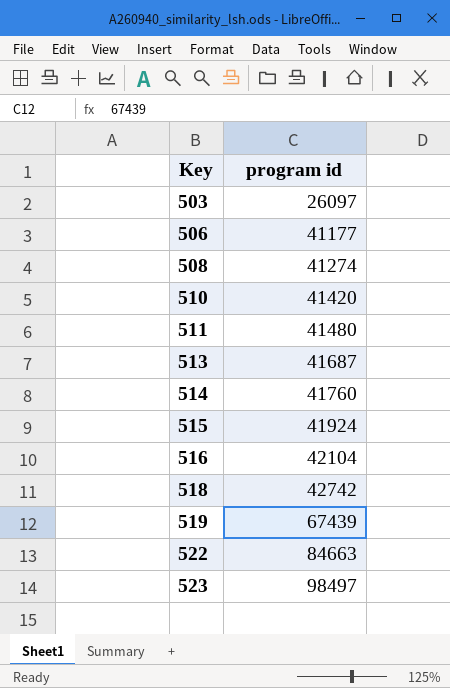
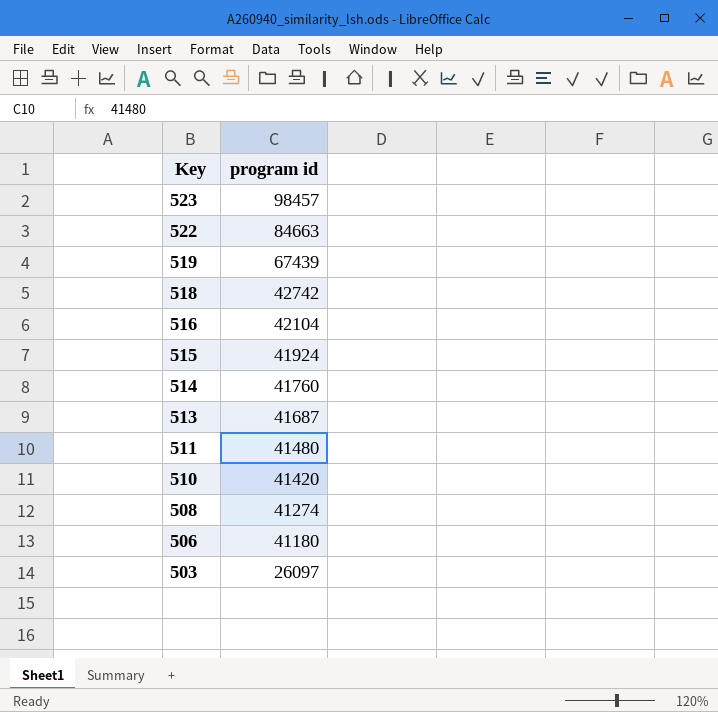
row order: Key ascending -> Key descending
523 | program id: 98497 -> 98457
506 | program id: 41177 -> 41180

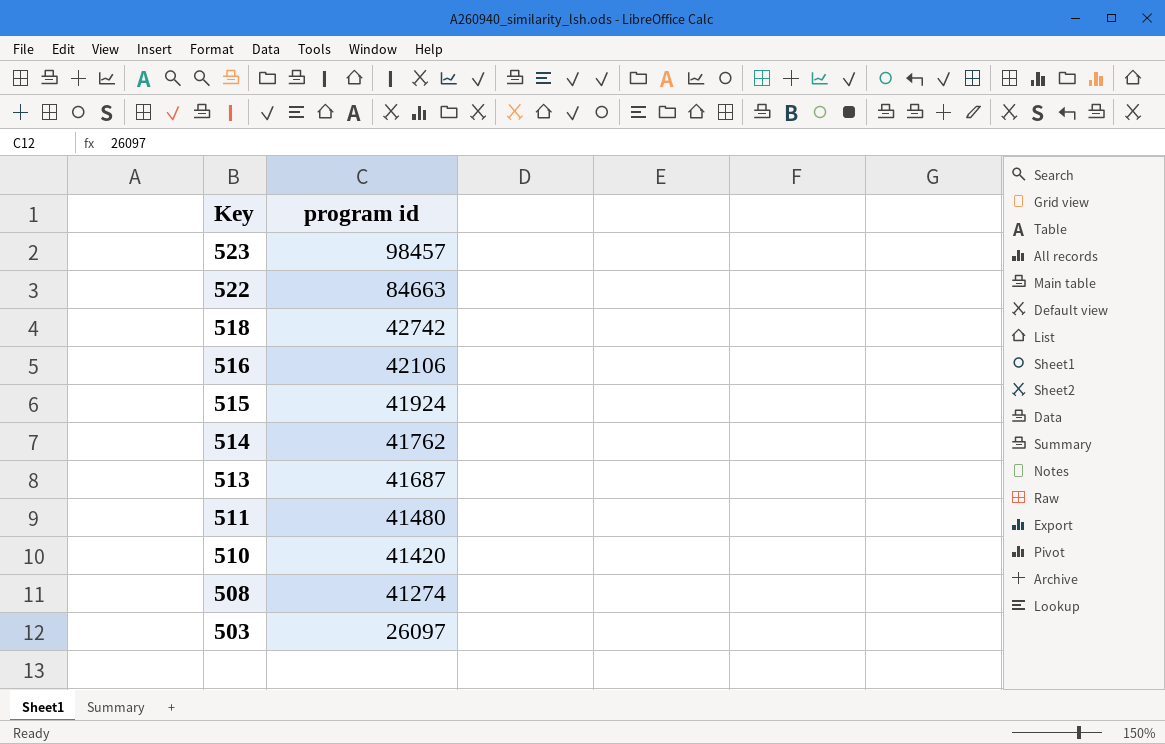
row 519: 67439 -> none
row 506: 41180 -> none
516 | program id: 42104 -> 42106
514 | program id: 41760 -> 41762

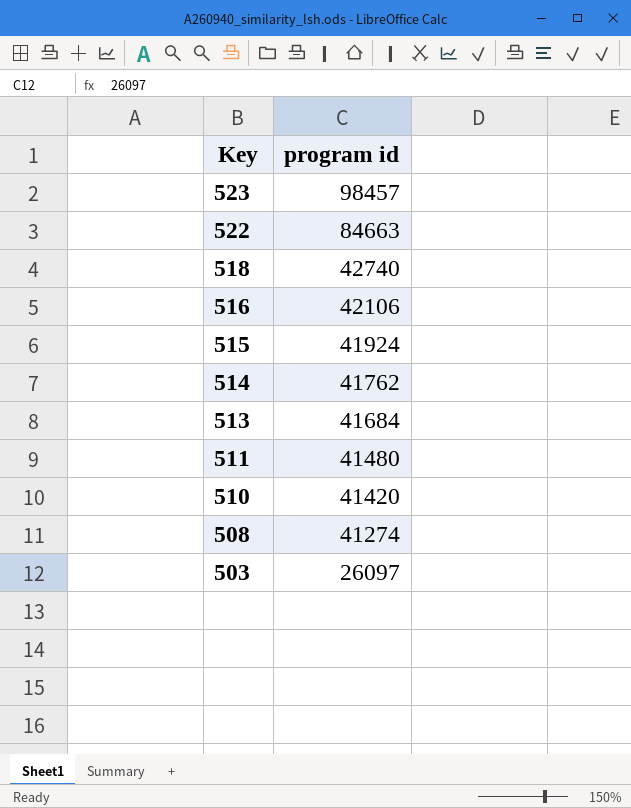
518 | program id: 42742 -> 42740
513 | program id: 41687 -> 41684

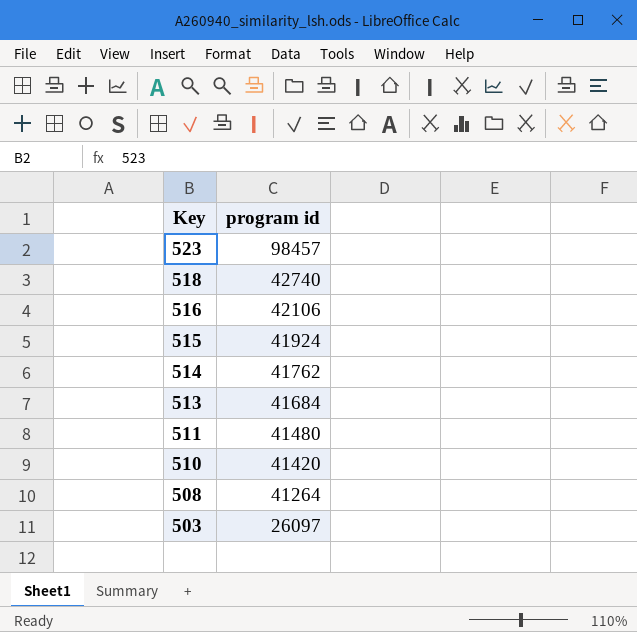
row 522: 84663 -> none
508 | program id: 41274 -> 41264

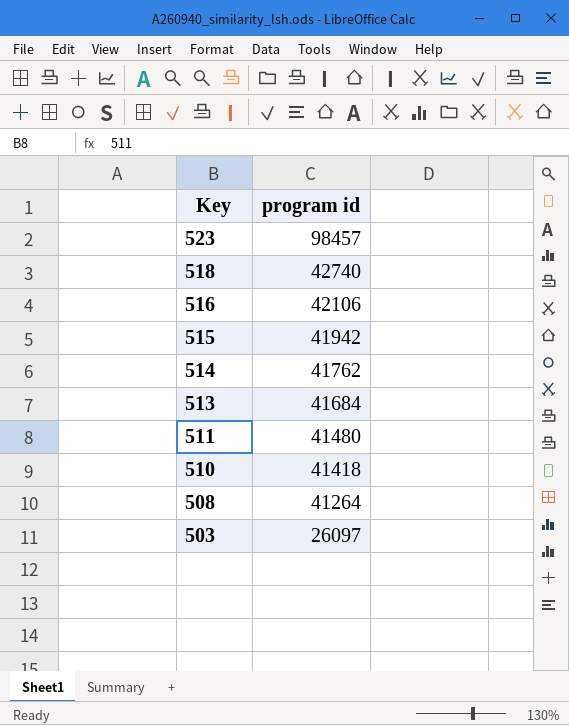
515 | program id: 41924 -> 41942
510 | program id: 41420 -> 41418

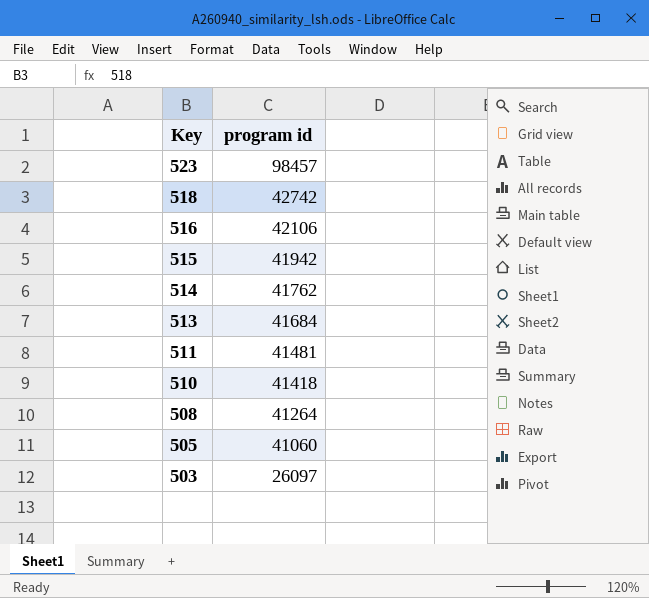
518 | program id: 42740 -> 42742
511 | program id: 41480 -> 41481
row 505: none -> 41060

